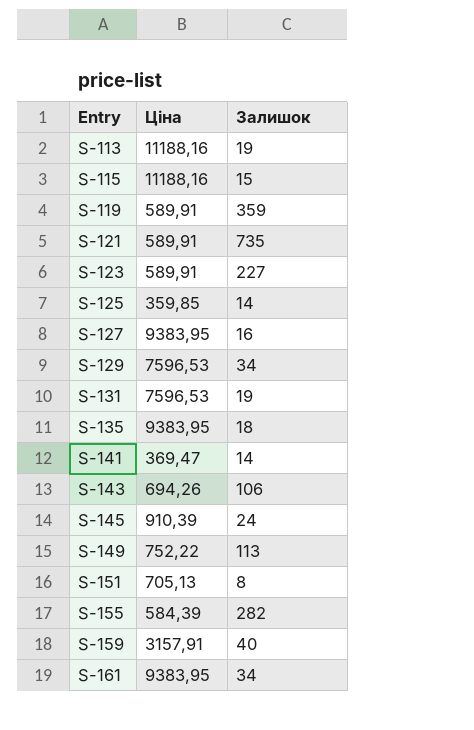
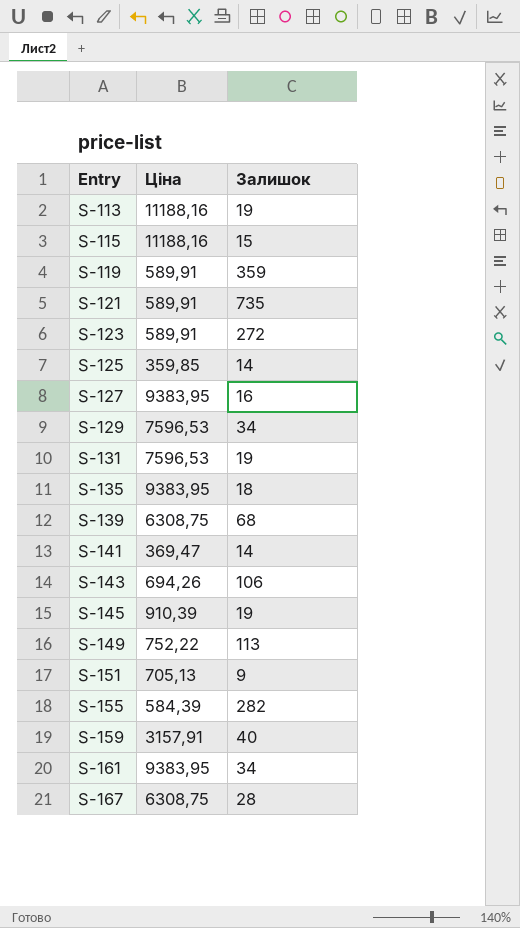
S-123 | Залишок: 227 -> 272
row S-139: none -> 6308,75 | 68
S-145 | Залишок: 24 -> 19
S-151 | Залишок: 8 -> 9
row S-167: none -> 6308,75 | 28

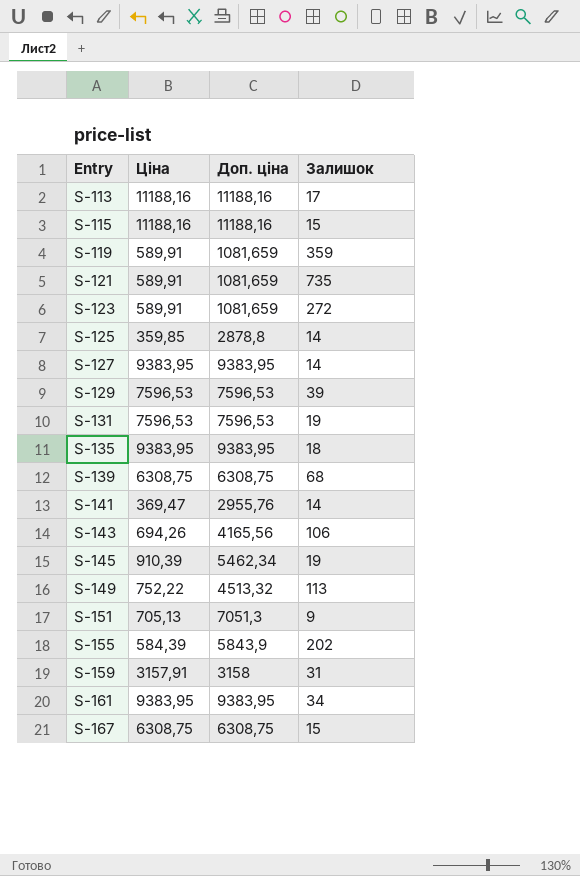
column Доп. ціна | position: none -> 3
S-113 | Залишок: 19 -> 17
S-127 | Залишок: 16 -> 14
S-129 | Залишок: 34 -> 39
S-155 | Залишок: 282 -> 202
S-159 | Залишок: 40 -> 31
S-167 | Залишок: 28 -> 15

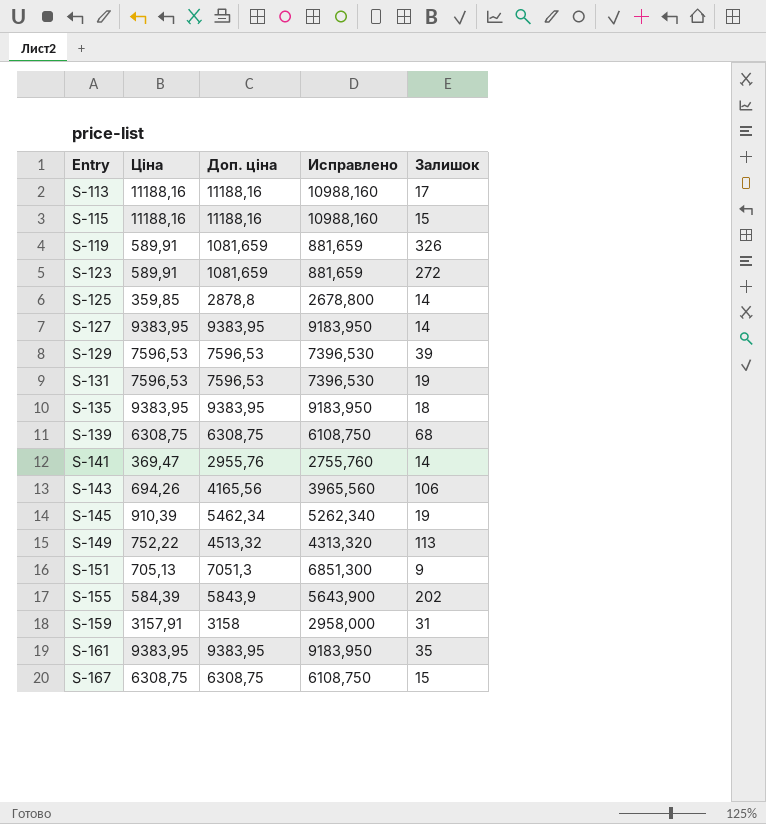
column Исправлено | formula: none -> [Доп. ціна] - 200
row S-121: 589,91 | 1081,659 | 735 -> none
S-119 | Залишок: 359 -> 326
S-161 | Залишок: 34 -> 35

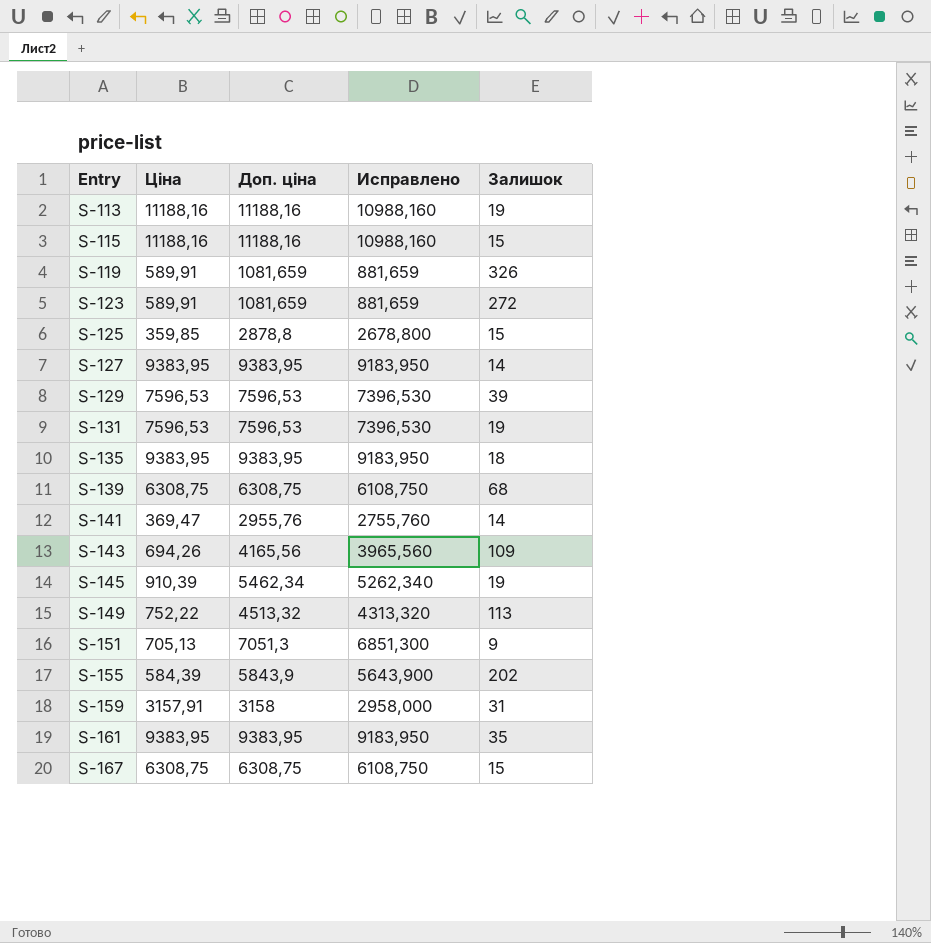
S-113 | Залишок: 17 -> 19
S-125 | Залишок: 14 -> 15
S-143 | Залишок: 106 -> 109

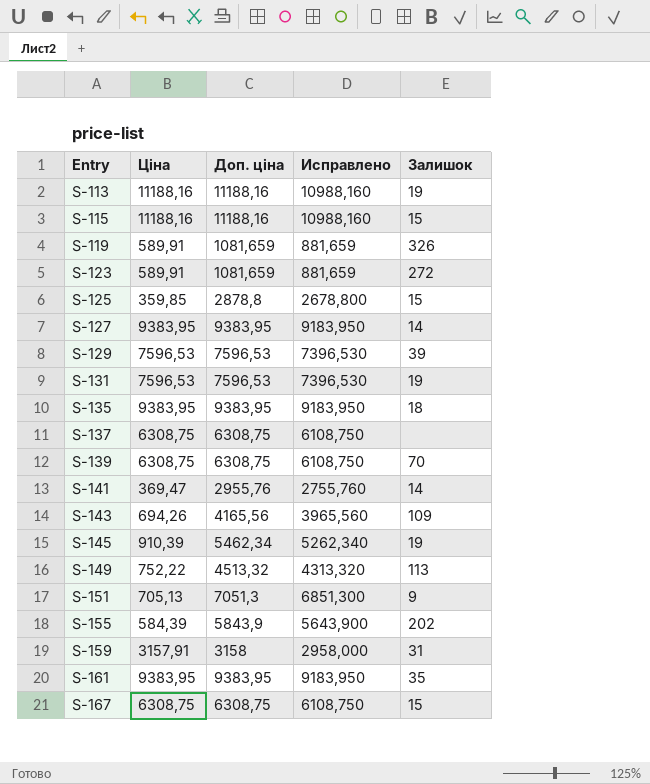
row S-137: none -> 6308,75 | 6308,75 | 6108,750 | none
S-139 | Залишок: 68 -> 70

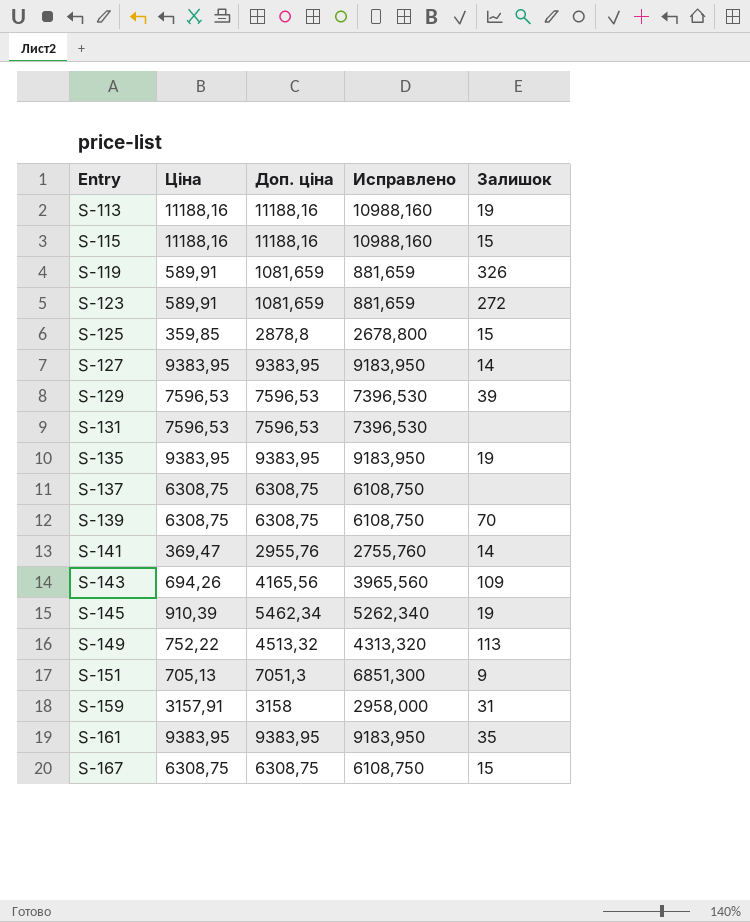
row S-155: 584,39 | 5843,9 | 5643,900 | 202 -> none
S-131 | Залишок: 19 -> none
S-135 | Залишок: 18 -> 19

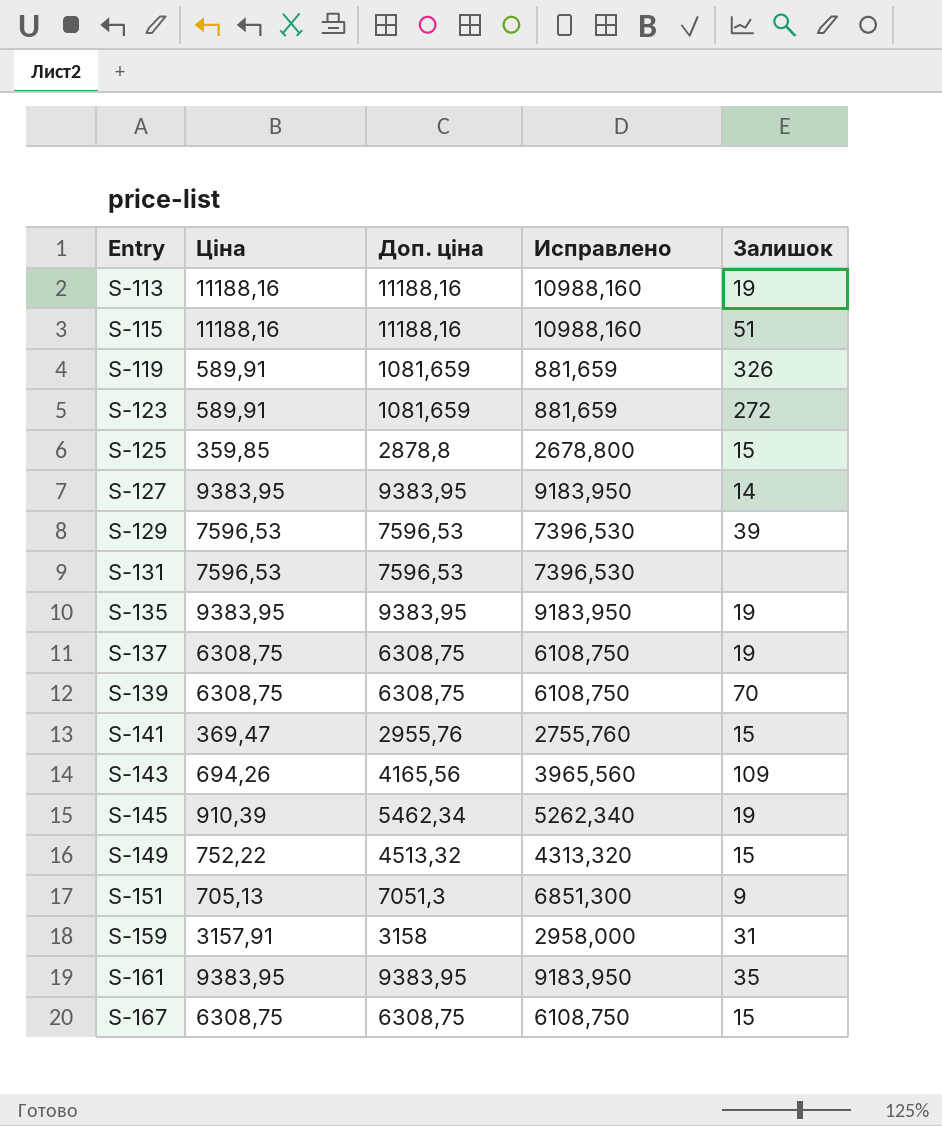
S-115 | Залишок: 15 -> 51
S-137 | Залишок: none -> 19
S-141 | Залишок: 14 -> 15
S-149 | Залишок: 113 -> 15

